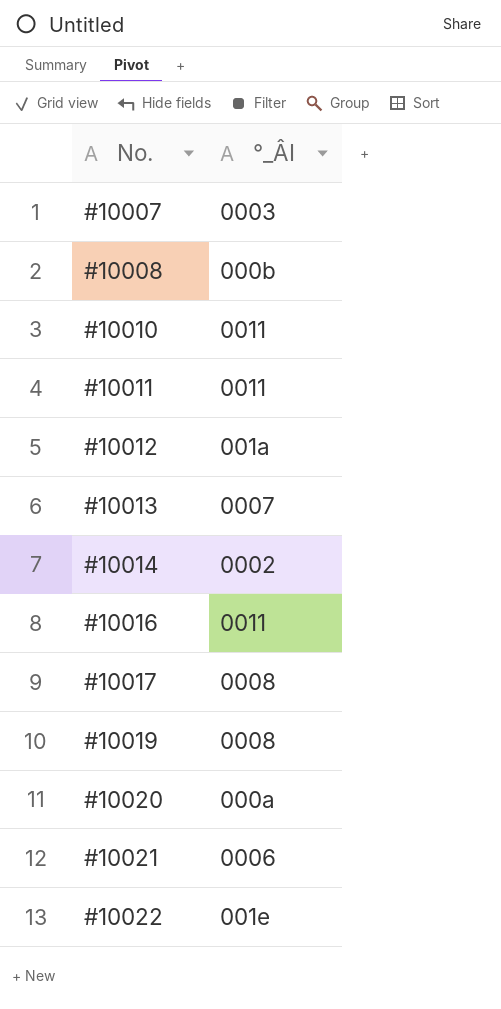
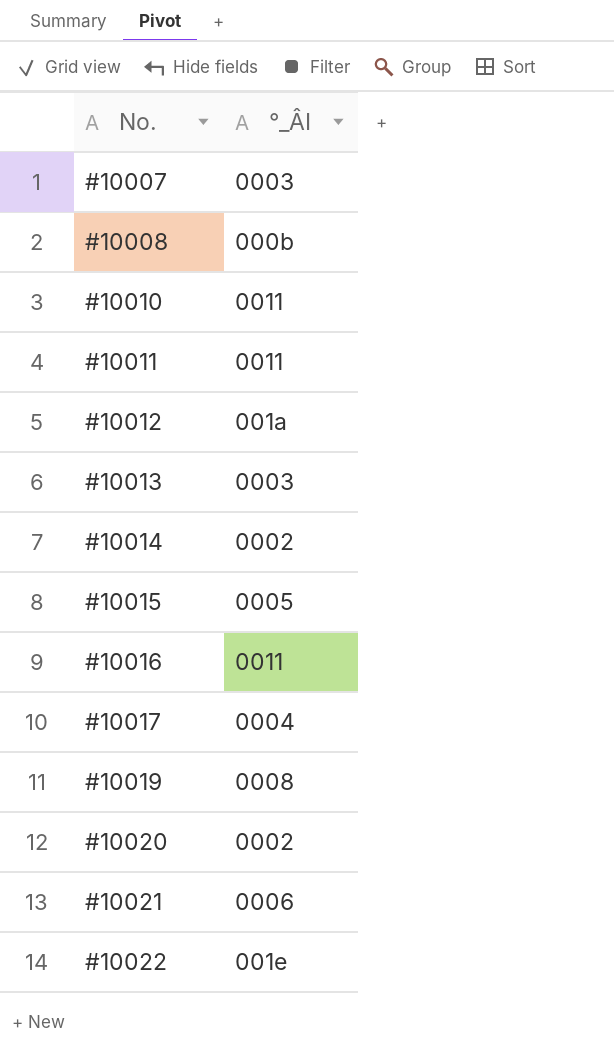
#10013 | °_ÂI: 0007 -> 0003
row #10015: none -> 0005
#10017 | °_ÂI: 0008 -> 0004
#10020 | °_ÂI: 000a -> 0002

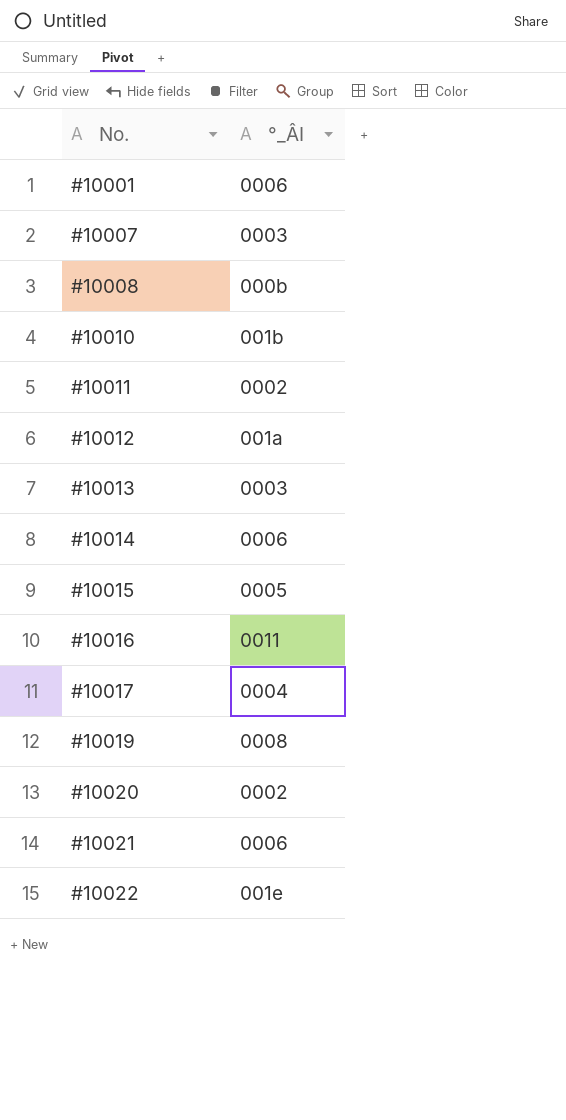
row #10001: none -> 0006
#10010 | °_ÂI: 0011 -> 001b
#10011 | °_ÂI: 0011 -> 0002
#10014 | °_ÂI: 0002 -> 0006

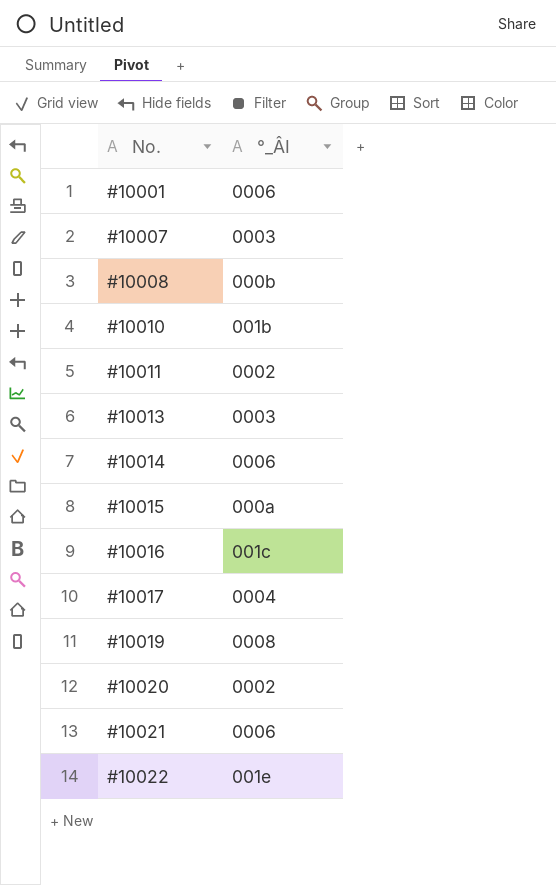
row #10012: 001a -> none
#10015 | °_ÂI: 0005 -> 000a
#10016 | °_ÂI: 0011 -> 001c

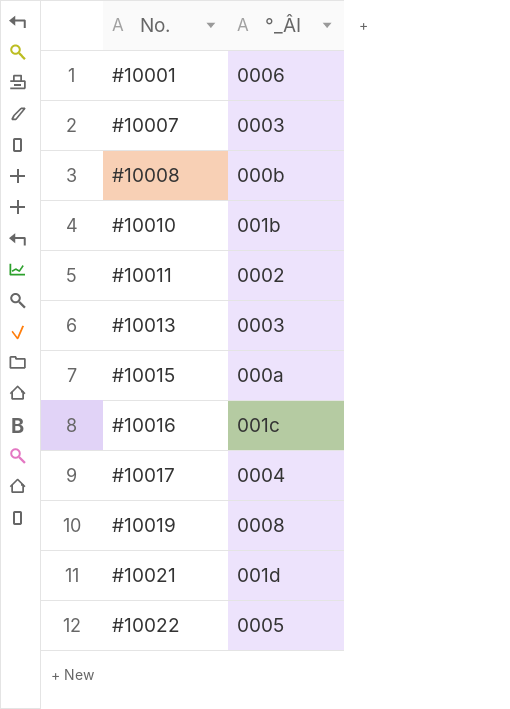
row #10014: 0006 -> none
row #10020: 0002 -> none
#10021 | °_ÂI: 0006 -> 001d
#10022 | °_ÂI: 001e -> 0005

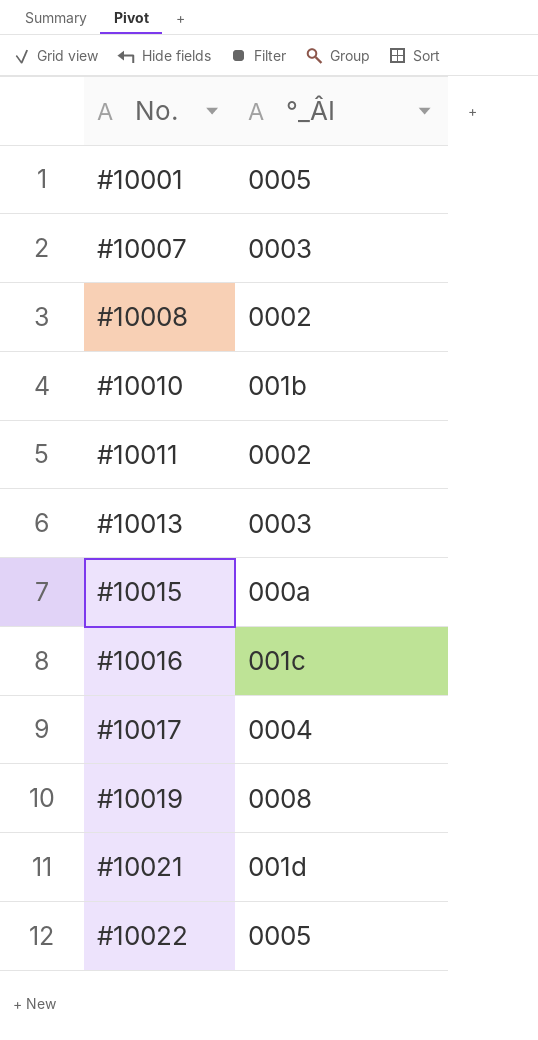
#10001 | °_ÂI: 0006 -> 0005
#10008 | °_ÂI: 000b -> 0002

